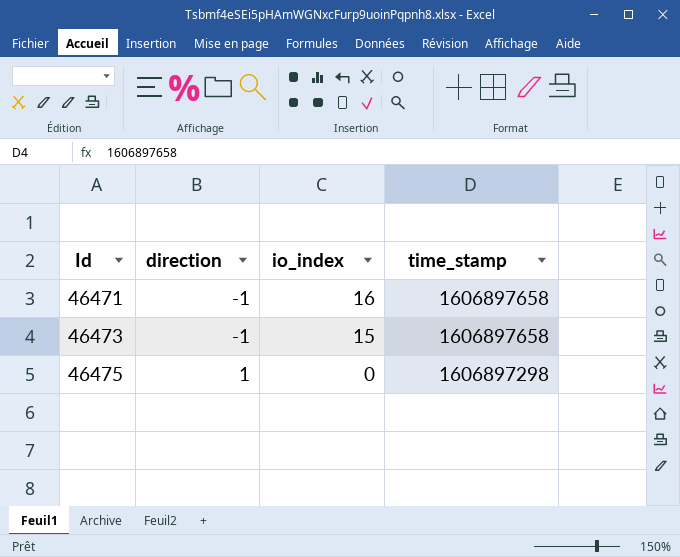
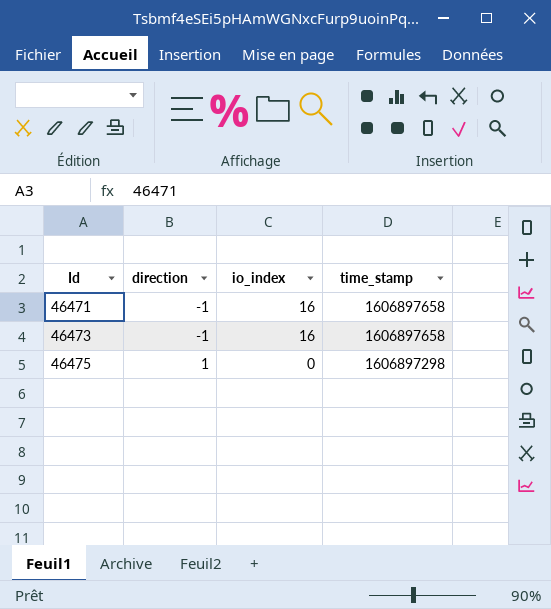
46473 | io_index: 15 -> 16

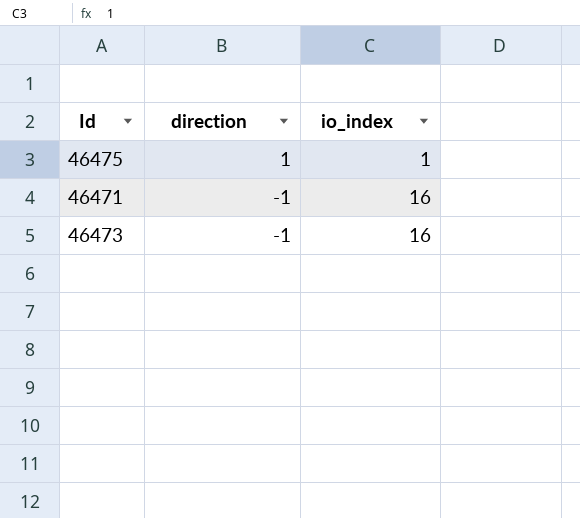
row order: Id ascending -> direction descending
column time_stamp | position: 4 -> none
46475 | io_index: 0 -> 1

